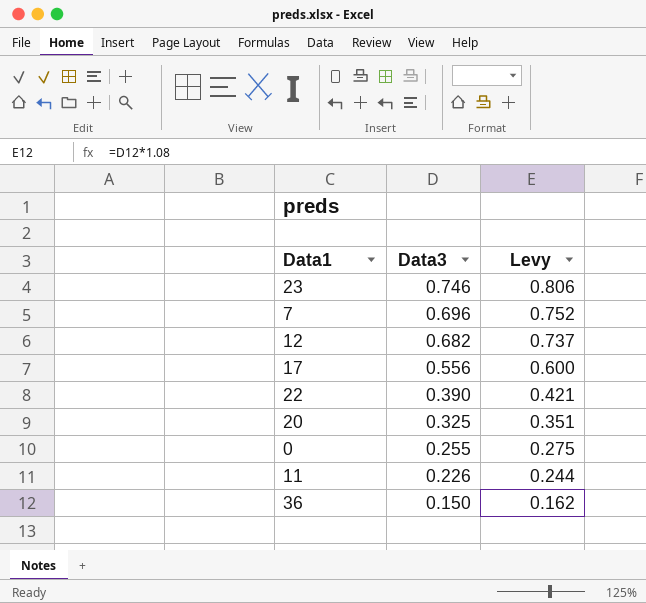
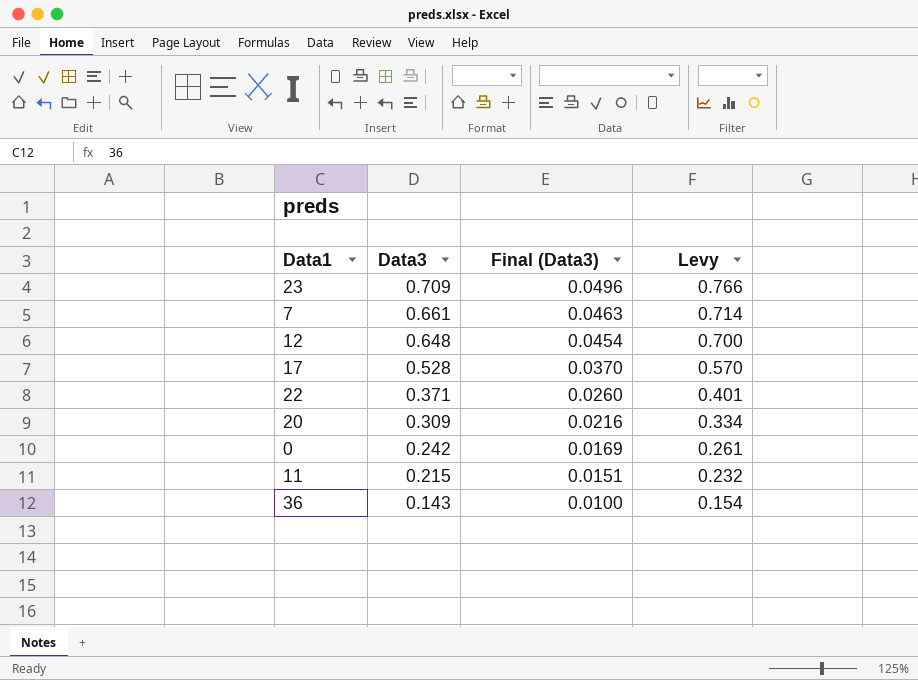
column Final (Data3) | formula: none -> [Data3] * 0.07
23 | Data3: 0.746 -> 0.709
23 | Levy: 0.806 -> 0.766
7 | Data3: 0.696 -> 0.661
7 | Levy: 0.752 -> 0.714
12 | Data3: 0.682 -> 0.648
12 | Levy: 0.737 -> 0.700
17 | Data3: 0.556 -> 0.528
17 | Levy: 0.600 -> 0.570
22 | Data3: 0.390 -> 0.371
22 | Levy: 0.421 -> 0.401
20 | Data3: 0.325 -> 0.309
20 | Levy: 0.351 -> 0.334
0 | Data3: 0.255 -> 0.242
0 | Levy: 0.275 -> 0.261
11 | Data3: 0.226 -> 0.215
11 | Levy: 0.244 -> 0.232
36 | Data3: 0.150 -> 0.143
36 | Levy: 0.162 -> 0.154

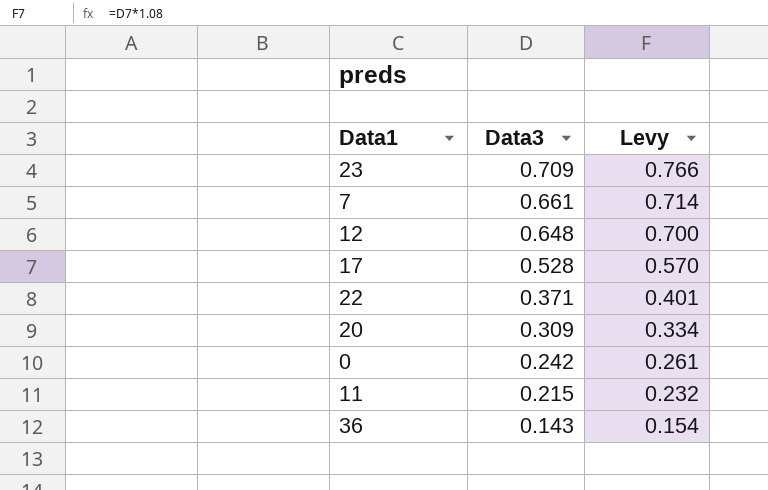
column Final (Data3) | formula: [Data3] * 0.07 -> none

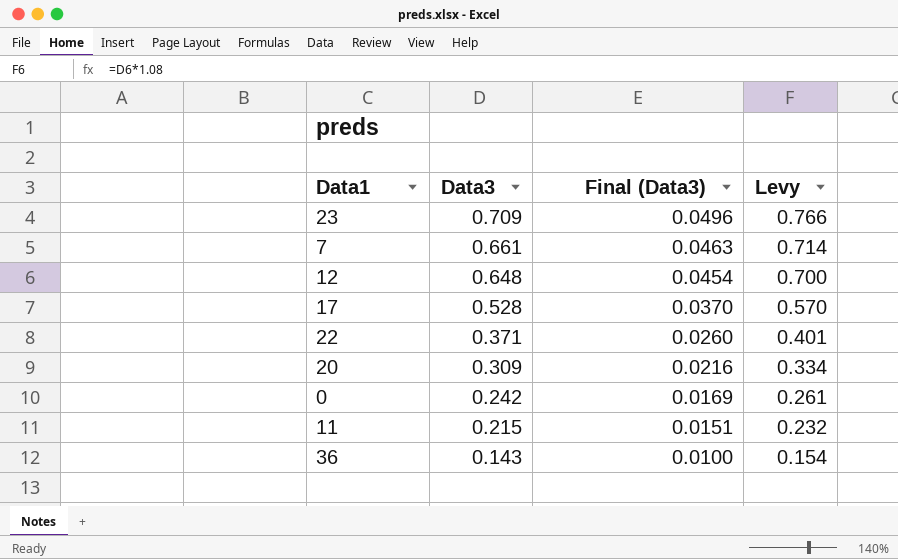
column Final (Data3) | formula: none -> [Data3] * 0.07

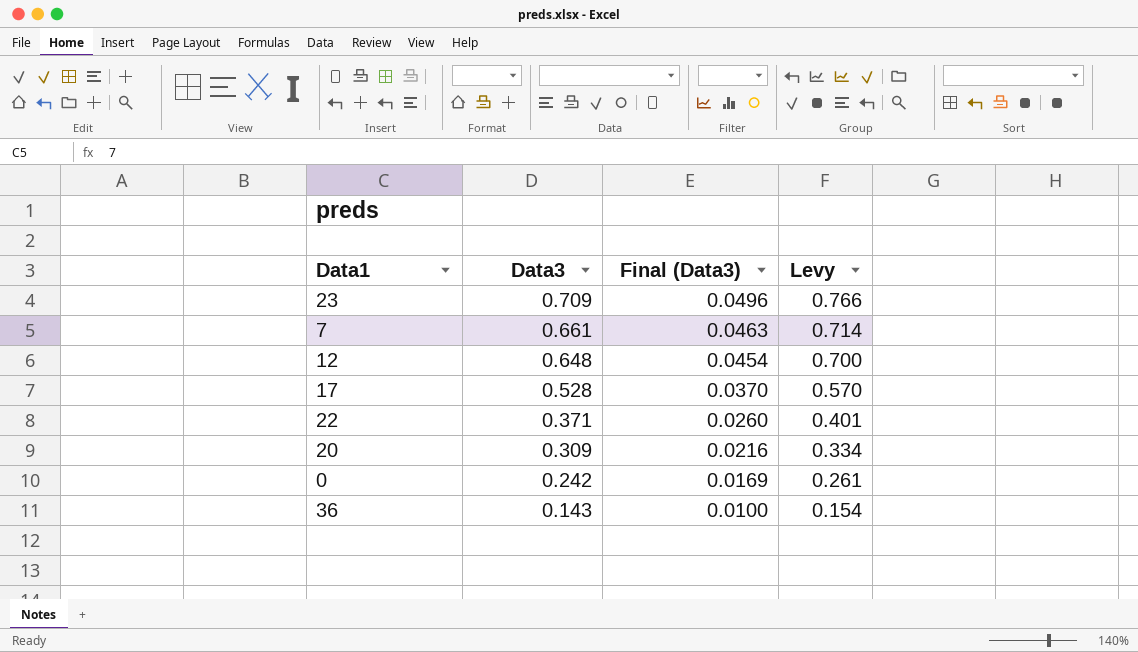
row 11: 0.215 | 0.0151 | 0.232 -> none

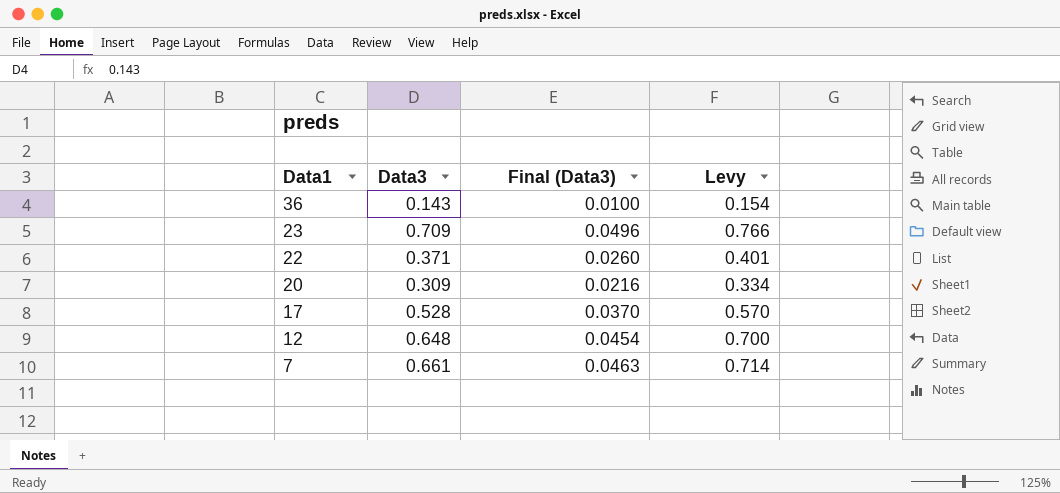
row order: Data3 descending -> Data1 descending
row 0: 0.242 | 0.0169 | 0.261 -> none

